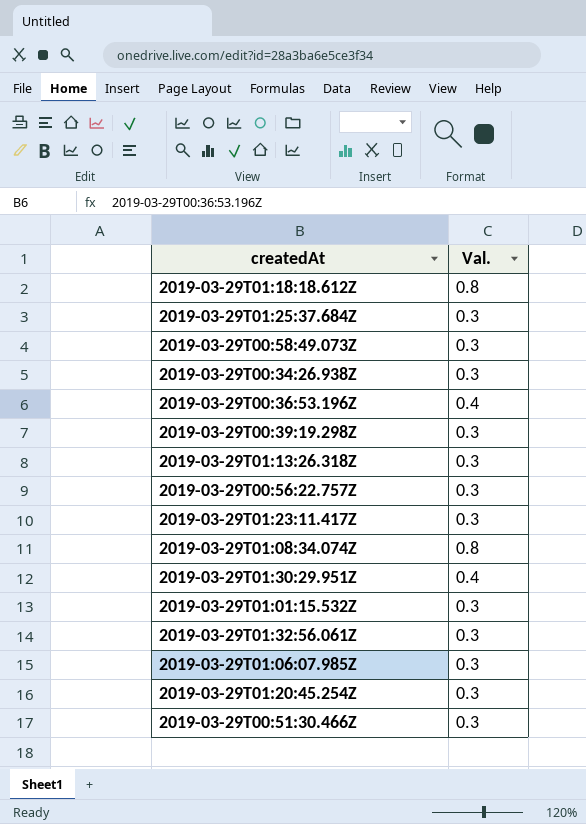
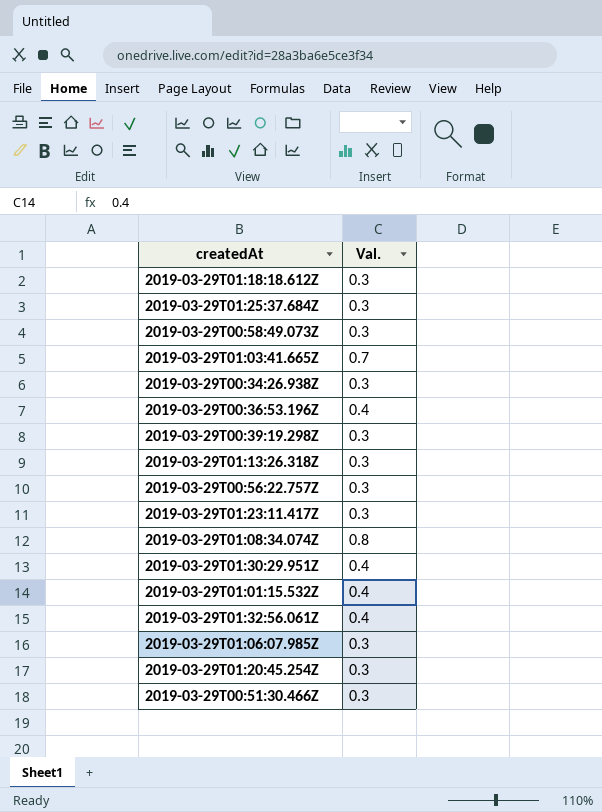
2019-03-29T01:18:18.612Z | Val.: 0.8 -> 0.3
row 2019-03-29T01:03:41.665Z: none -> 0.7
2019-03-29T01:01:15.532Z | Val.: 0.3 -> 0.4
2019-03-29T01:32:56.061Z | Val.: 0.3 -> 0.4

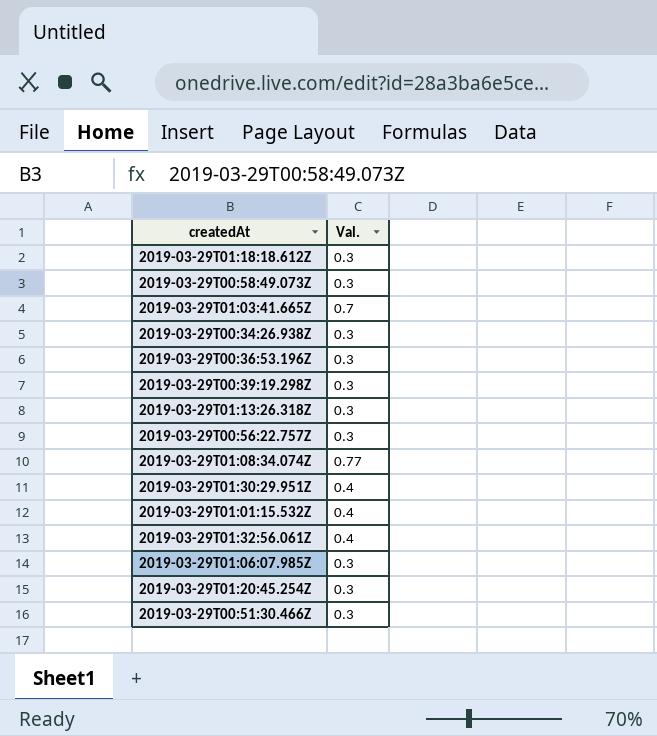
row 2019-03-29T01:25:37.684Z: 0.3 -> none
row 2019-03-29T01:23:11.417Z: 0.3 -> none
2019-03-29T00:36:53.196Z | Val.: 0.4 -> 0.3
2019-03-29T01:08:34.074Z | Val.: 0.8 -> 0.77

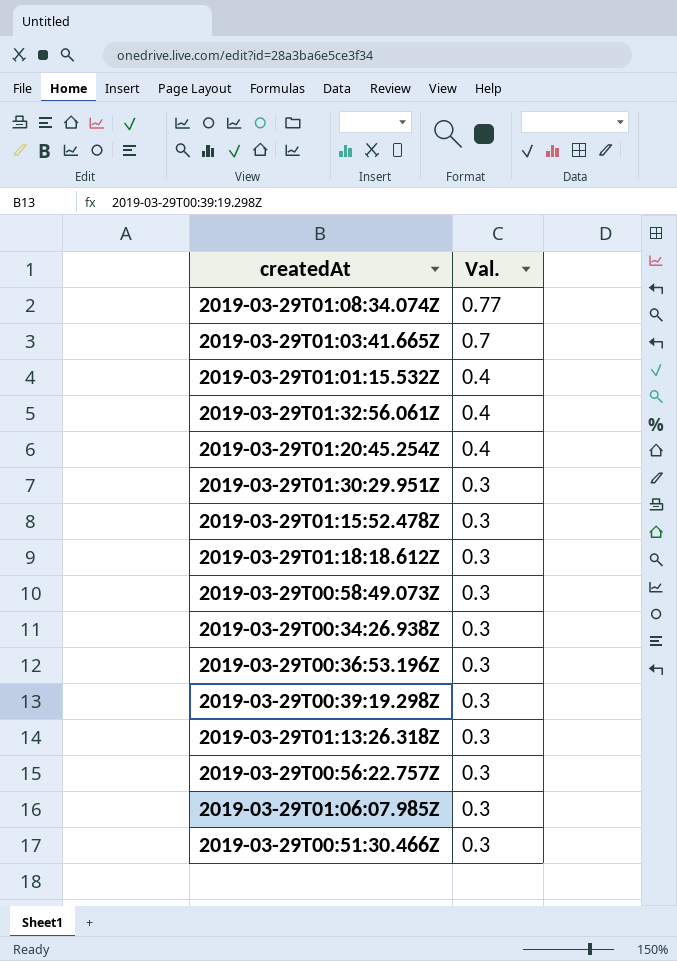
row order: none -> Val. descending
2019-03-29T01:20:45.254Z | Val.: 0.3 -> 0.4
2019-03-29T01:30:29.951Z | Val.: 0.4 -> 0.3
row 2019-03-29T01:15:52.478Z: none -> 0.3

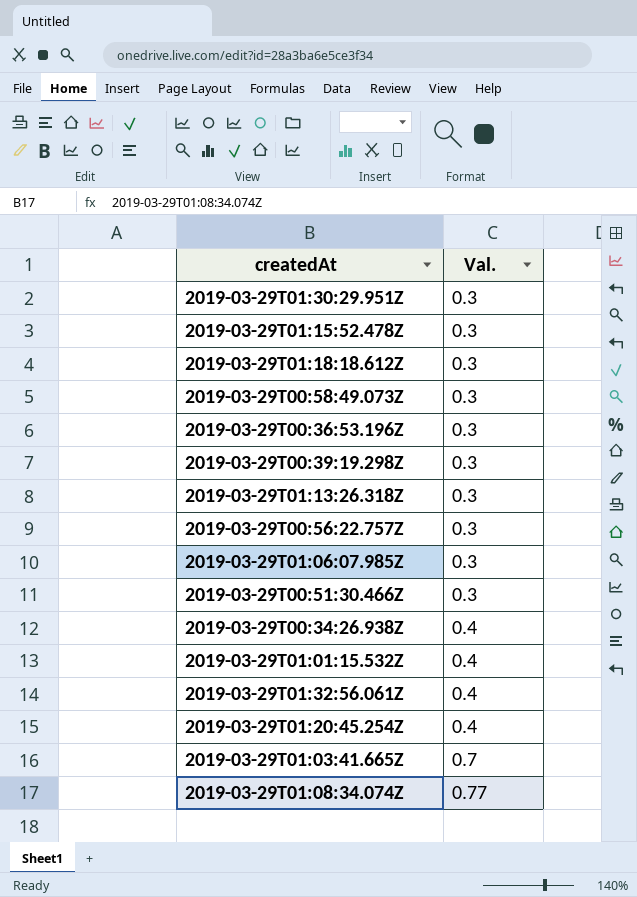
row order: Val. descending -> Val. ascending
2019-03-29T00:34:26.938Z | Val.: 0.3 -> 0.4

